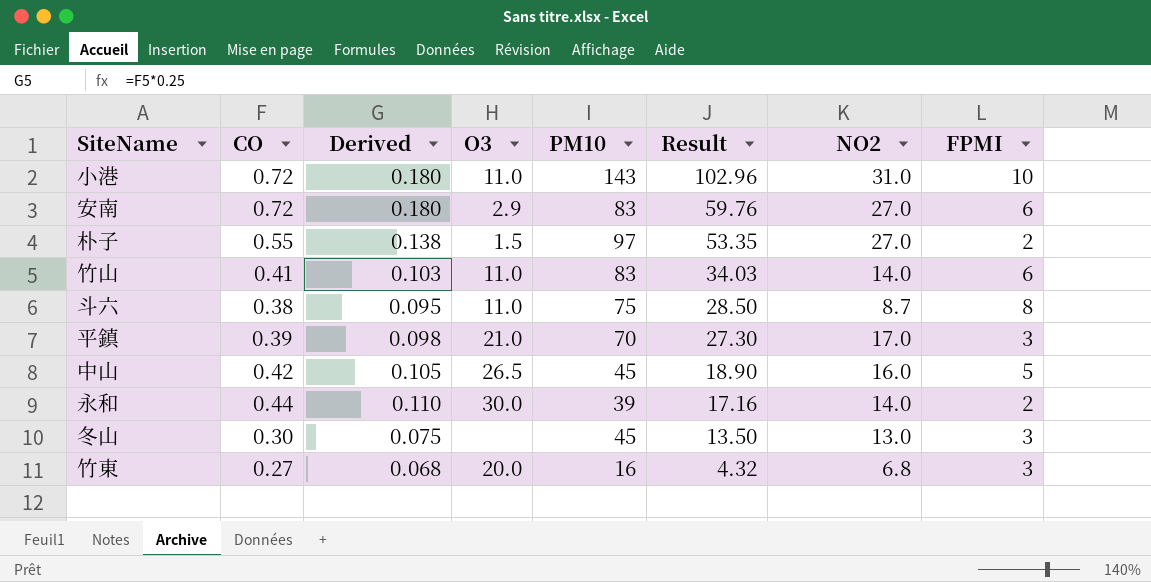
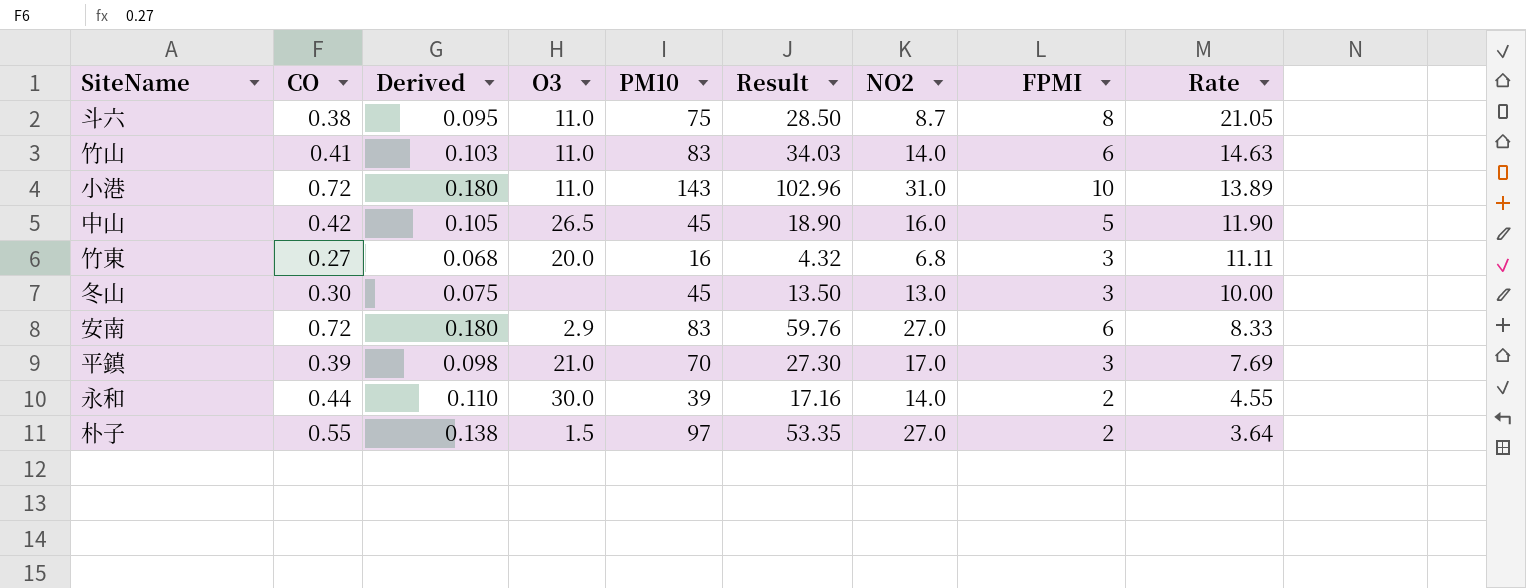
row order: Result descending -> Rate descending
column Rate | formula: none -> [FPMI] / [CO]

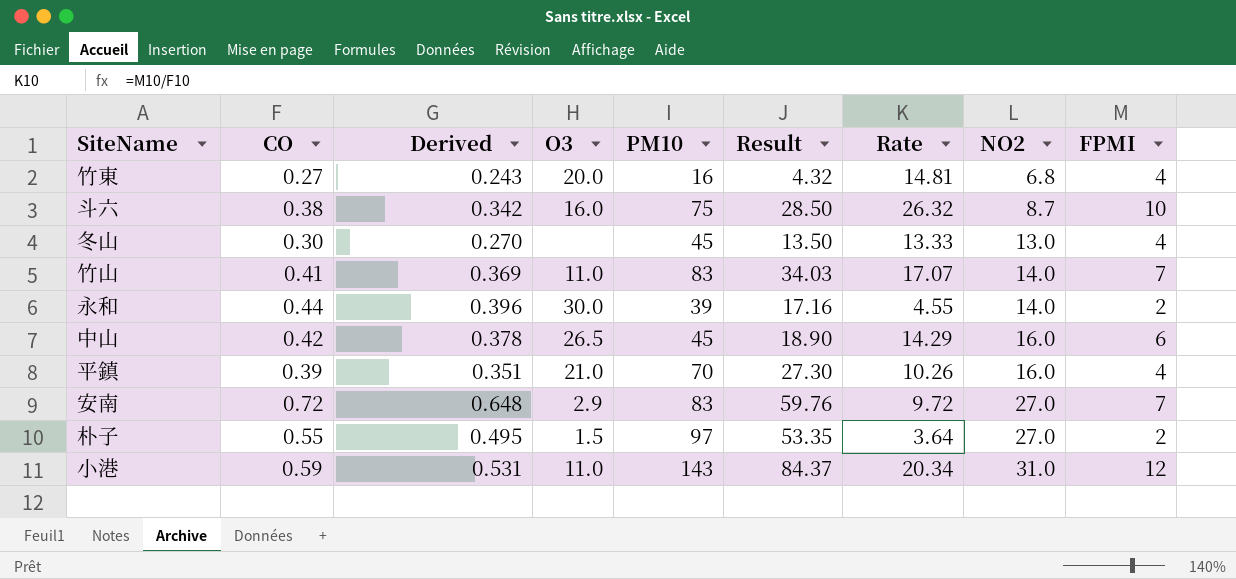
row order: Rate descending -> NO2 ascending
column Derived | formula: [CO] * 0.25 -> [CO] * 0.9
column Rate | position: 9 -> 7
竹東 | Rate: 11.11 -> 14.81
竹東 | FPMI: 3 -> 4
斗六 | O3: 11.0 -> 16.0
斗六 | Rate: 21.05 -> 26.32
斗六 | FPMI: 8 -> 10
冬山 | Rate: 10.00 -> 13.33
冬山 | FPMI: 3 -> 4
竹山 | Rate: 14.63 -> 17.07
竹山 | FPMI: 6 -> 7
中山 | Rate: 11.90 -> 14.29
中山 | FPMI: 5 -> 6
平鎮 | Rate: 7.69 -> 10.26
平鎮 | NO2: 17.0 -> 16.0
平鎮 | FPMI: 3 -> 4
安南 | Rate: 8.33 -> 9.72
安南 | FPMI: 6 -> 7
小港 | CO: 0.72 -> 0.59
小港 | Result: 102.96 -> 84.37
小港 | Rate: 13.89 -> 20.34
小港 | FPMI: 10 -> 12

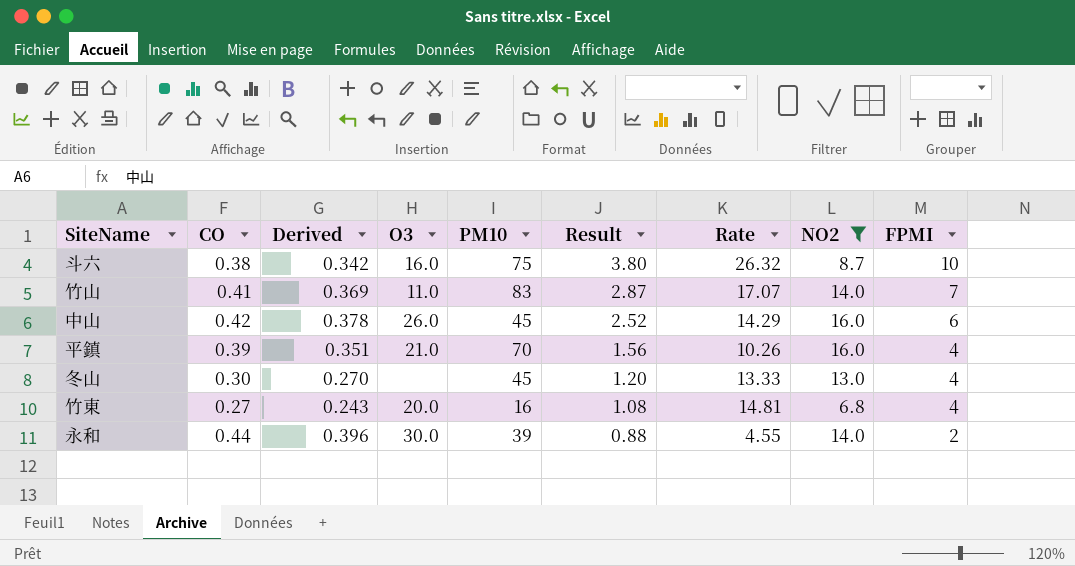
filter: none -> NO2 <= 16.0
row order: NO2 ascending -> Result descending
column Result | formula: [CO] * [PM10] -> [CO] * [FPMI]
中山 | O3: 26.5 -> 26.0

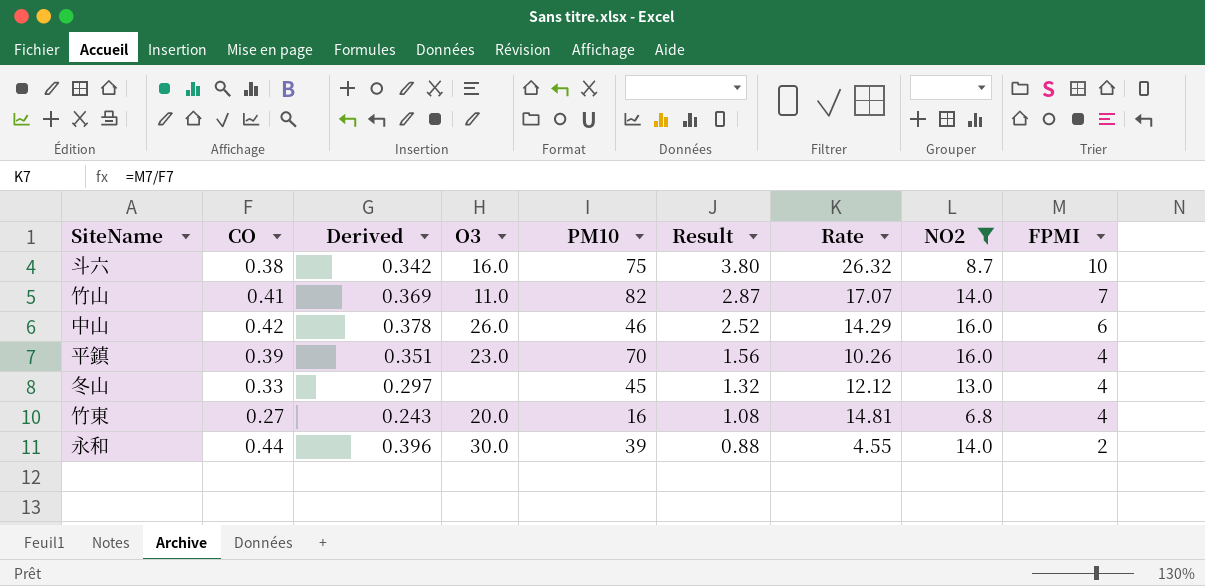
竹山 | PM10: 83 -> 82
中山 | PM10: 45 -> 46
平鎮 | O3: 21.0 -> 23.0
冬山 | CO: 0.30 -> 0.33
冬山 | Derived: 0.270 -> 0.297
冬山 | Result: 1.20 -> 1.32
冬山 | Rate: 13.33 -> 12.12

